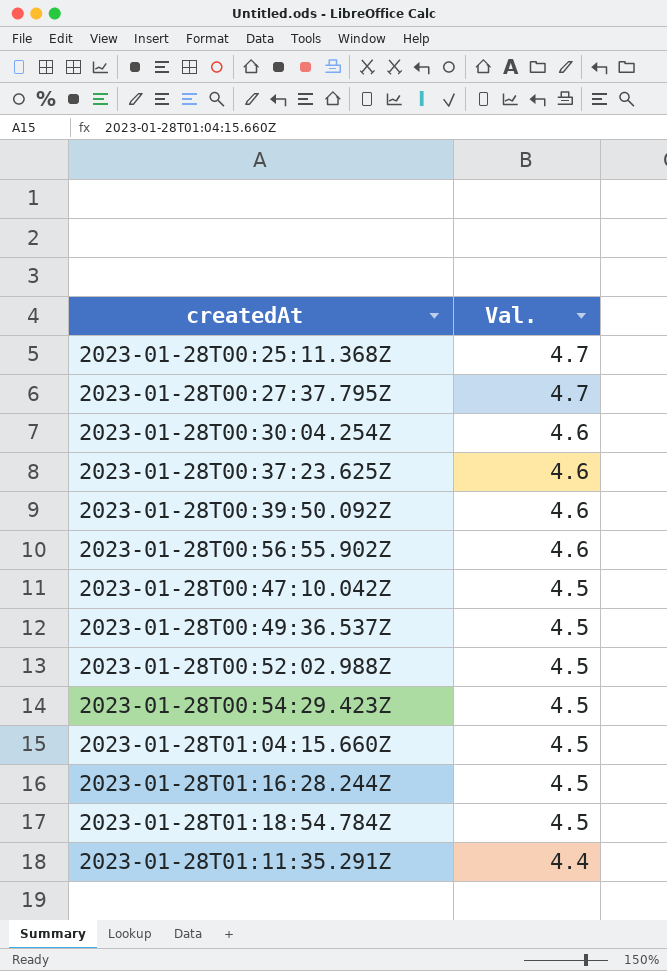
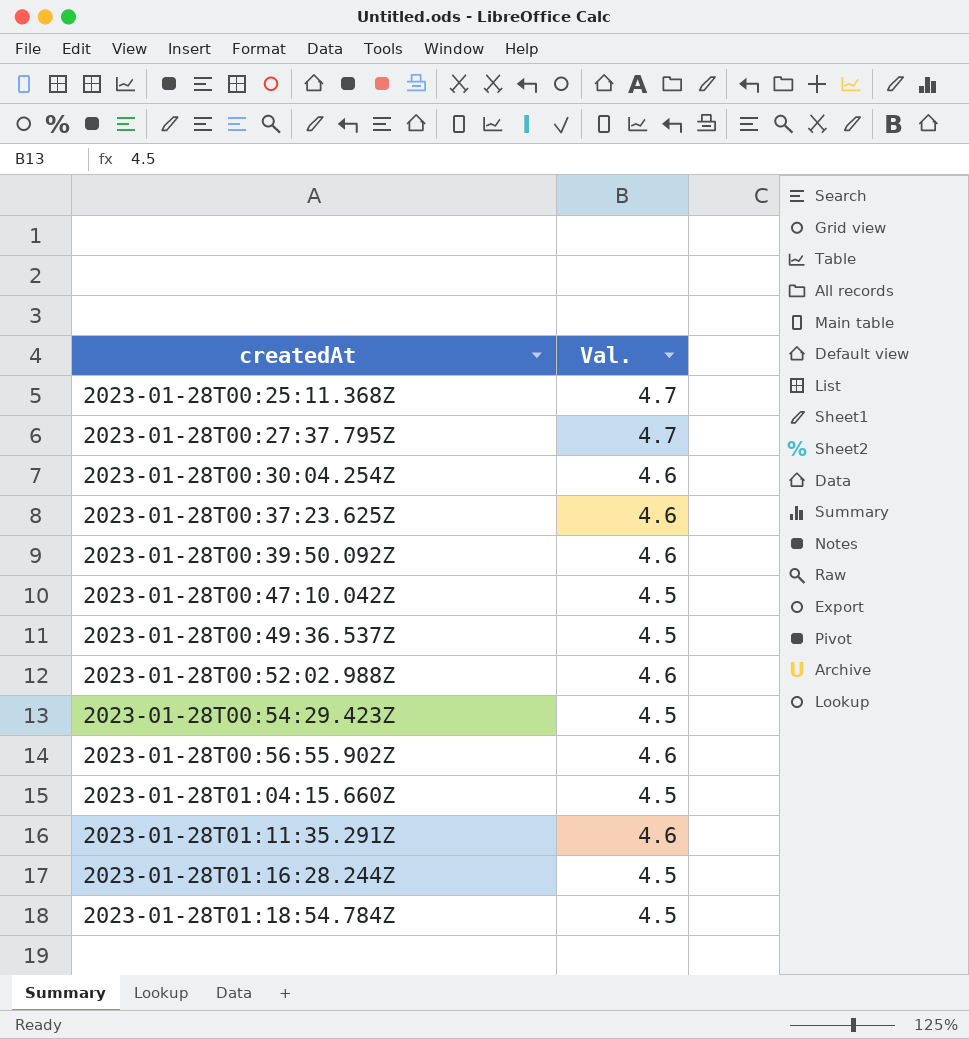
row order: Val. descending -> createdAt ascending
2023-01-28T00:52:02.988Z | Val.: 4.5 -> 4.6
2023-01-28T01:11:35.291Z | Val.: 4.4 -> 4.6

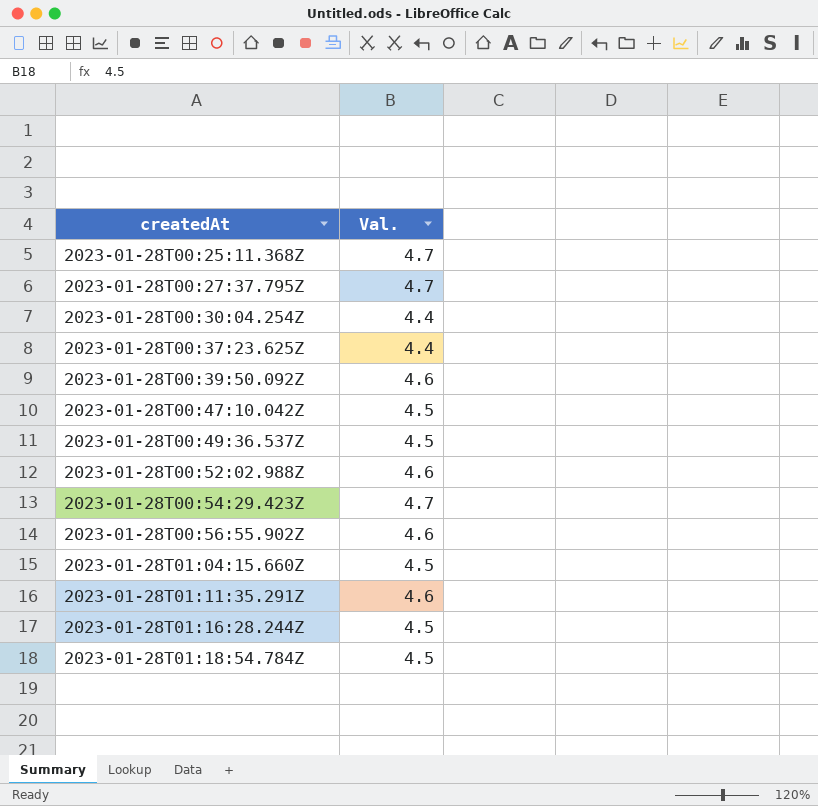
2023-01-28T00:30:04.254Z | Val.: 4.6 -> 4.4
2023-01-28T00:37:23.625Z | Val.: 4.6 -> 4.4
2023-01-28T00:54:29.423Z | Val.: 4.5 -> 4.7

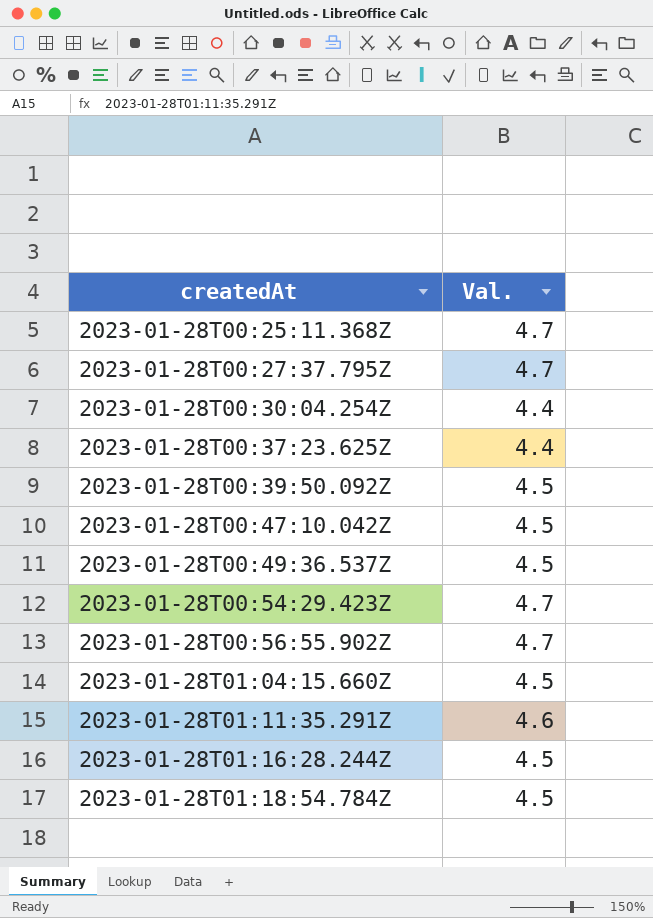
row 2023-01-28T00:52:02.988Z: 4.6 -> none
2023-01-28T00:39:50.092Z | Val.: 4.6 -> 4.5
2023-01-28T00:56:55.902Z | Val.: 4.6 -> 4.7

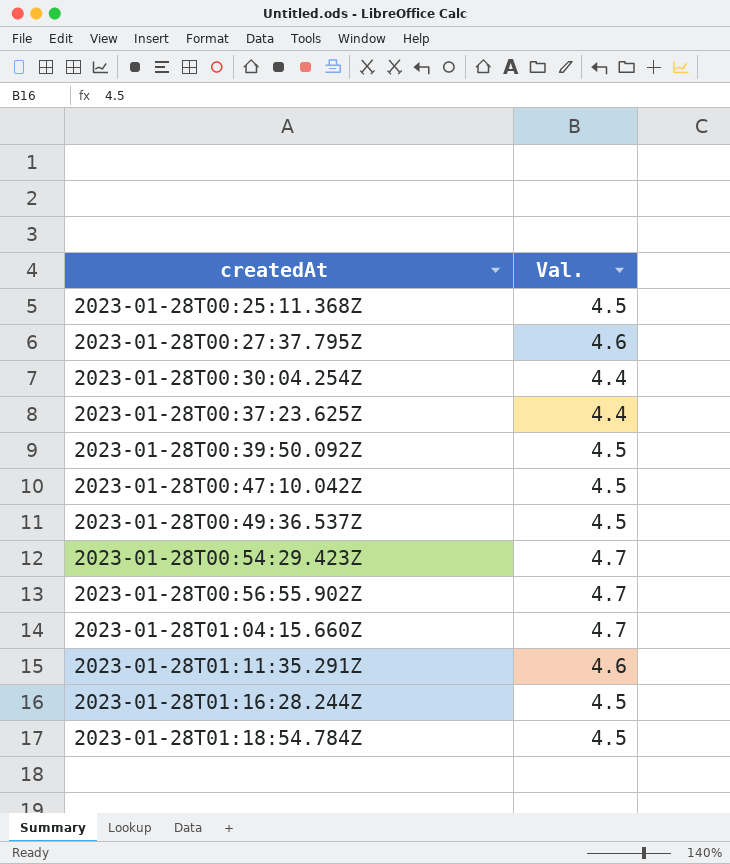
2023-01-28T00:25:11.368Z | Val.: 4.7 -> 4.5
2023-01-28T00:27:37.795Z | Val.: 4.7 -> 4.6
2023-01-28T01:04:15.660Z | Val.: 4.5 -> 4.7

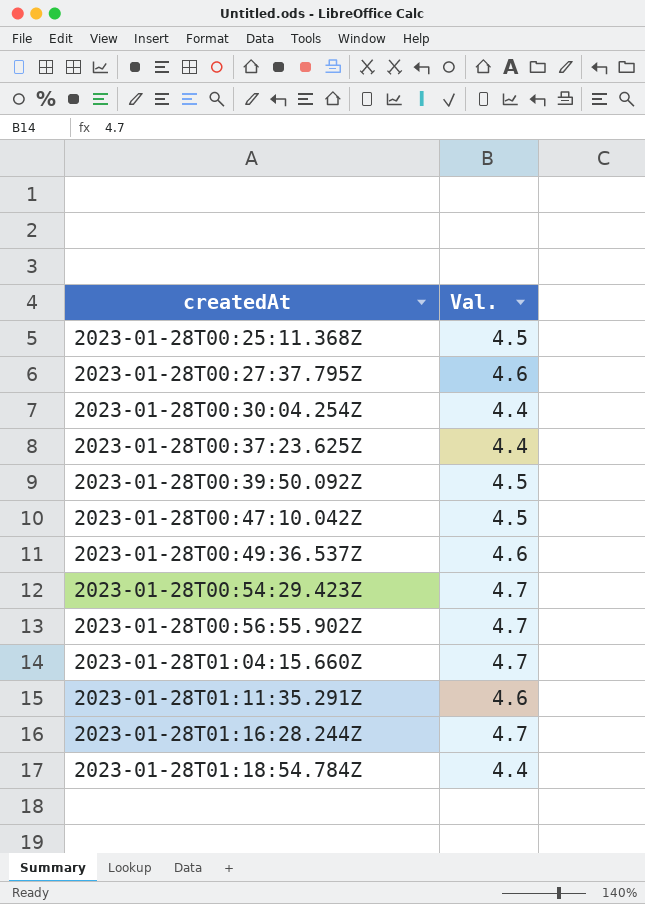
2023-01-28T00:49:36.537Z | Val.: 4.5 -> 4.6
2023-01-28T01:16:28.244Z | Val.: 4.5 -> 4.7
2023-01-28T01:18:54.784Z | Val.: 4.5 -> 4.4

